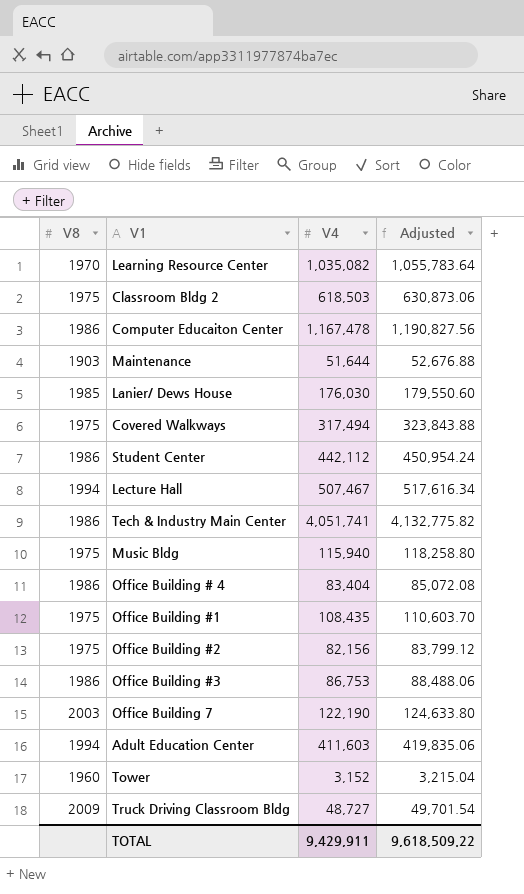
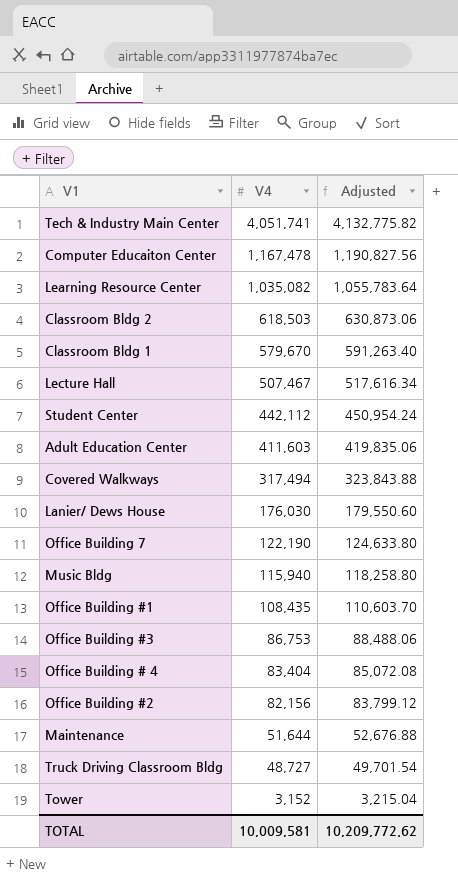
row order: none -> V4 descending
column V8 | position: 1 -> none
row Classroom Bldg 1: none -> 579,670 | 591,263.40
TOTAL | V4: 9,429,911 -> 10,009,581
TOTAL | Adjusted: 9,618,509.22 -> 10,209,772.62

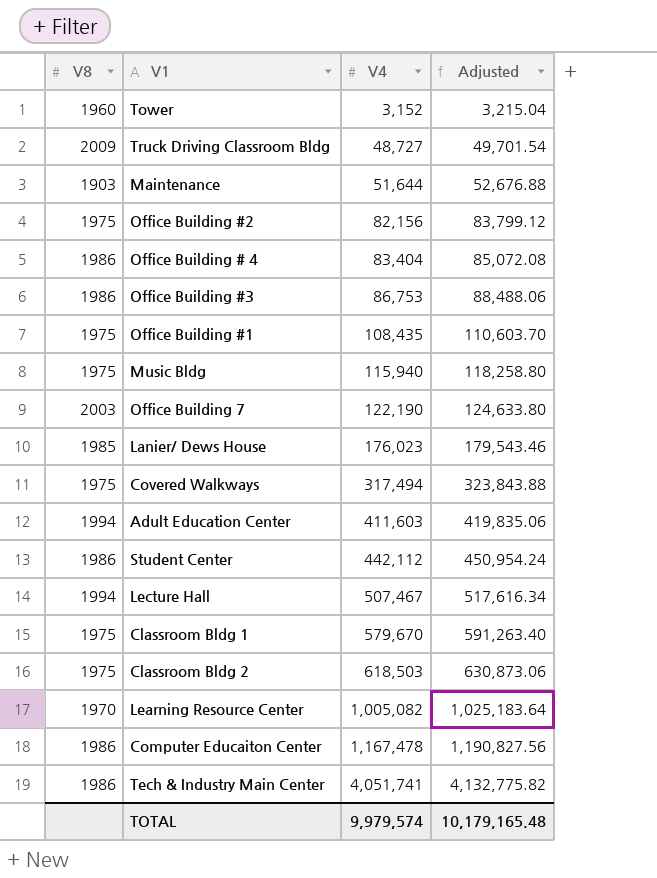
row order: V4 descending -> V4 ascending
column V8 | position: none -> 1
Lanier/ Dews House | V4: 176,030 -> 176,023
Lanier/ Dews House | Adjusted: 179,550.60 -> 179,543.46
Learning Resource Center | V4: 1,035,082 -> 1,005,082
Learning Resource Center | Adjusted: 1,055,783.64 -> 1,025,183.64
TOTAL | V4: 10,009,581 -> 9,979,574
TOTAL | Adjusted: 10,209,772.62 -> 10,179,165.48

